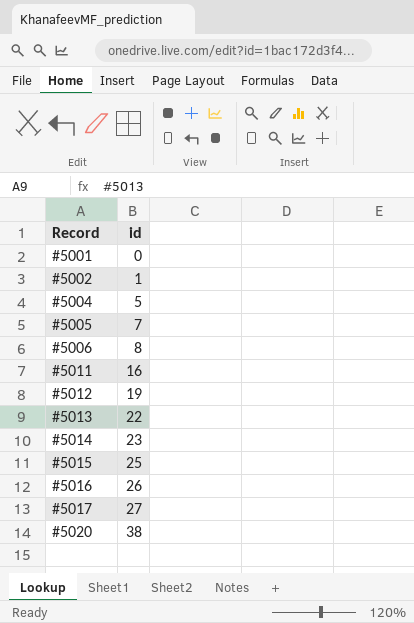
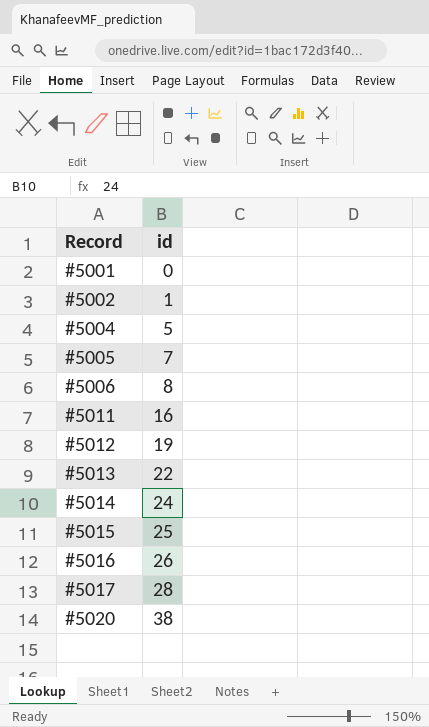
#5014 | id: 23 -> 24
#5017 | id: 27 -> 28

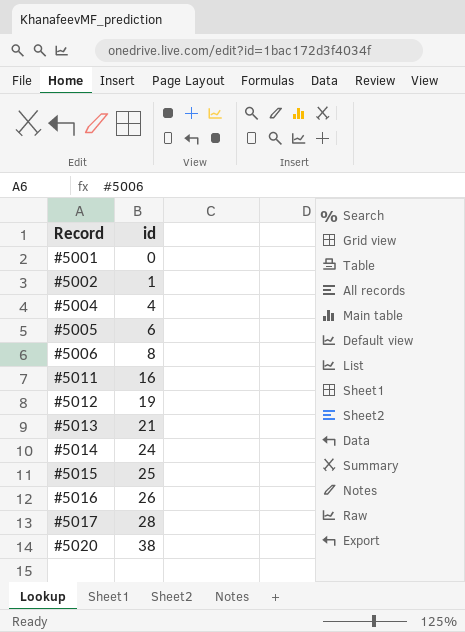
#5004 | id: 5 -> 4
#5005 | id: 7 -> 6
#5013 | id: 22 -> 21

